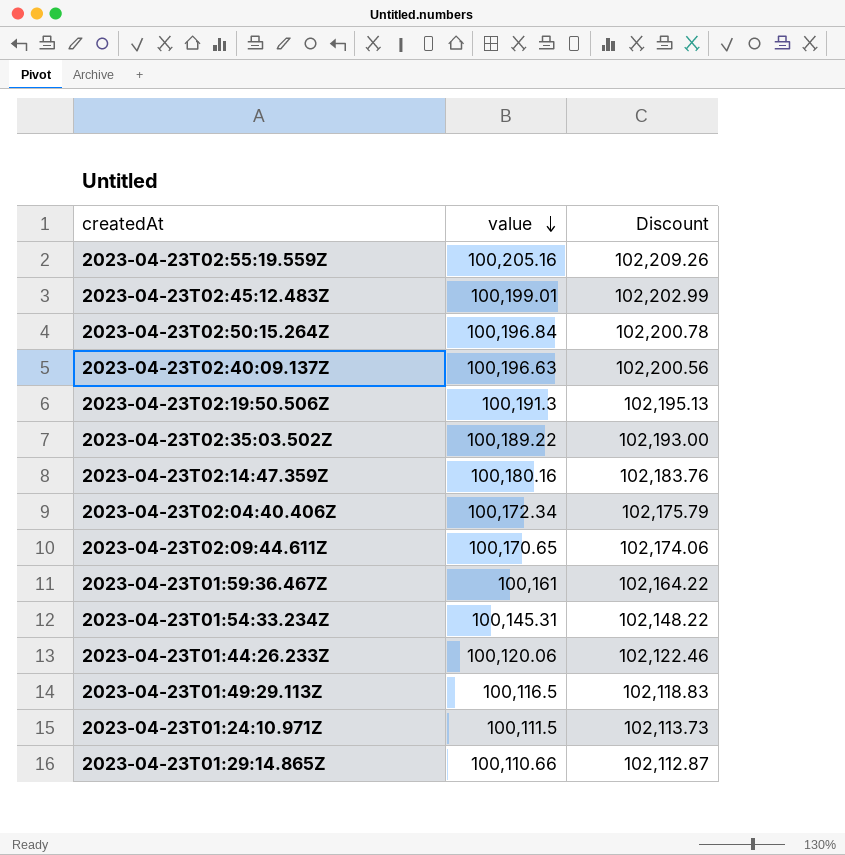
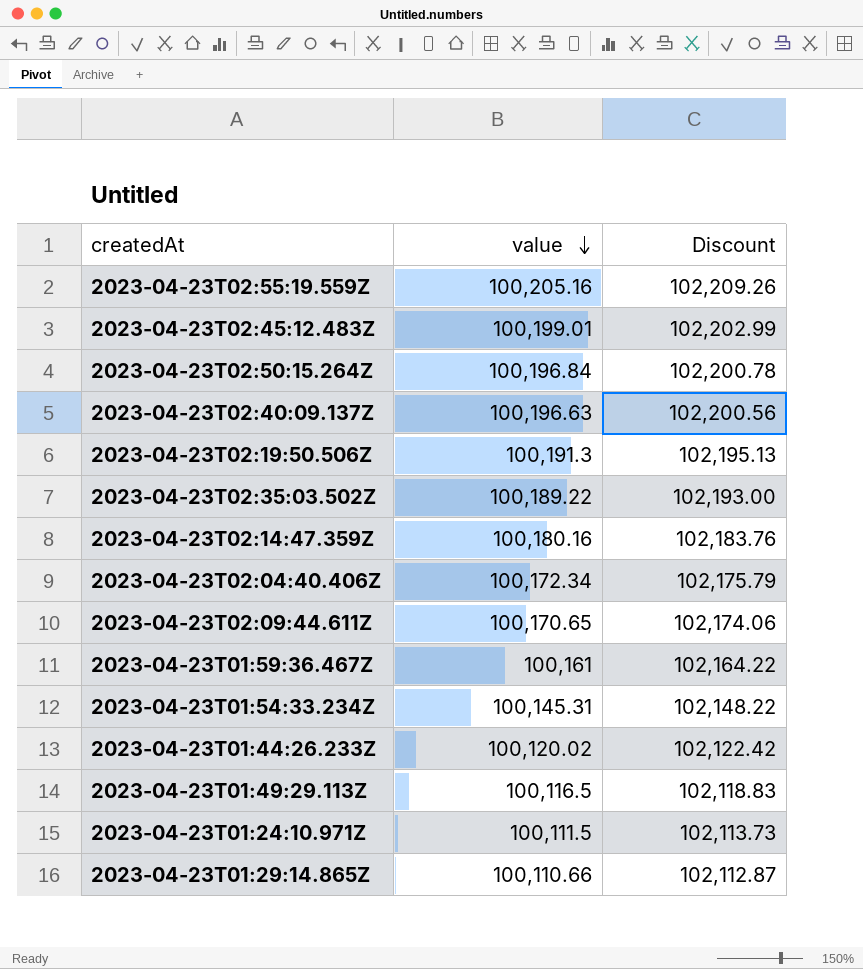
2023-04-23T01:44:26.233Z | value: 100,120.06 -> 100,120.02
2023-04-23T01:44:26.233Z | Discount: 102,122.46 -> 102,122.42

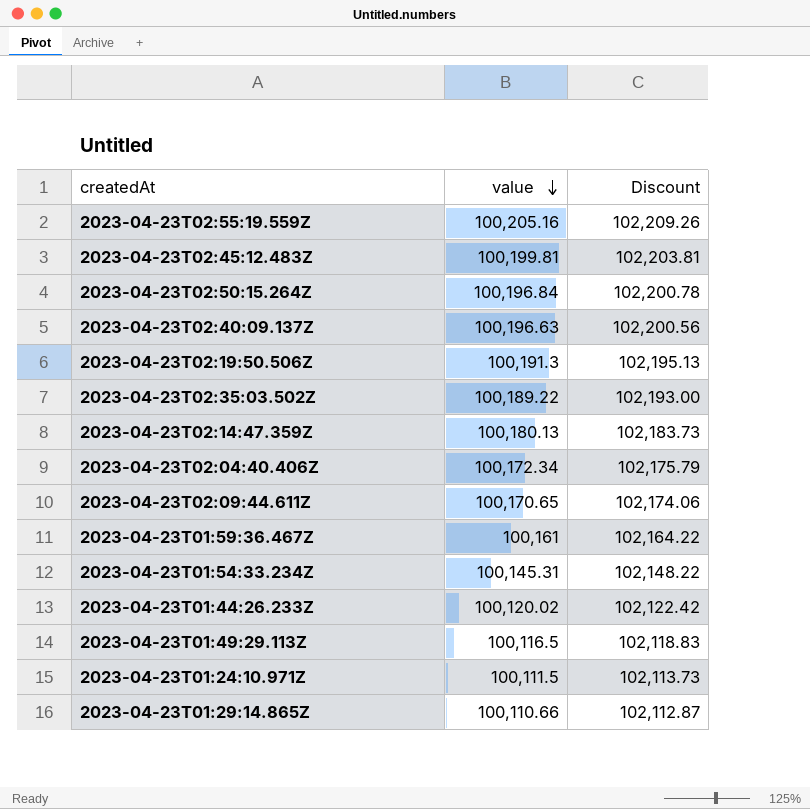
2023-04-23T02:45:12.483Z | value: 100,199.01 -> 100,199.81
2023-04-23T02:45:12.483Z | Discount: 102,202.99 -> 102,203.81
2023-04-23T02:14:47.359Z | value: 100,180.16 -> 100,180.13
2023-04-23T02:14:47.359Z | Discount: 102,183.76 -> 102,183.73

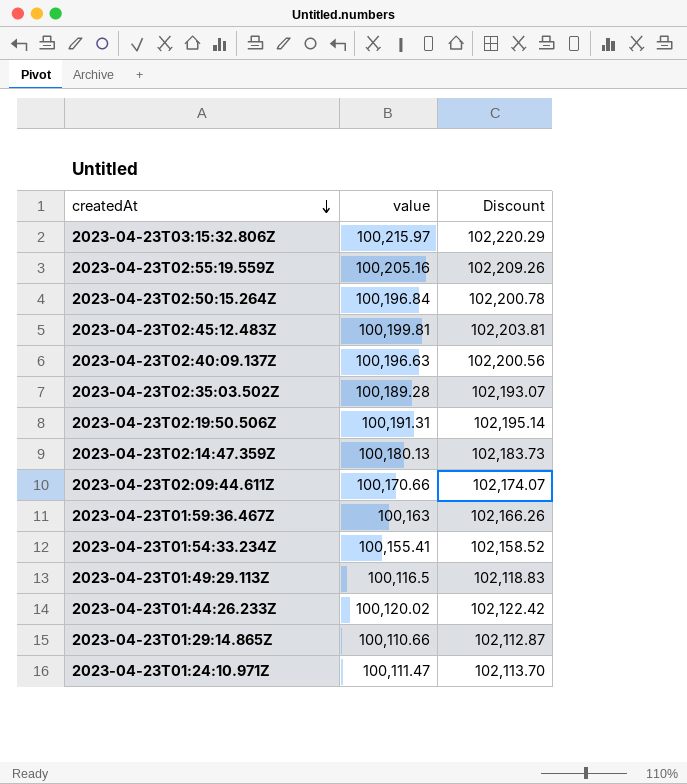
row order: value descending -> createdAt descending
row 2023-04-23T02:04:40.406Z: 100,172.34 | 102,175.79 -> none
row 2023-04-23T03:15:32.806Z: none -> 100,215.97 | 102,220.29
2023-04-23T02:35:03.502Z | value: 100,189.22 -> 100,189.28
2023-04-23T02:35:03.502Z | Discount: 102,193.00 -> 102,193.07
2023-04-23T02:19:50.506Z | value: 100,191.3 -> 100,191.31
2023-04-23T02:19:50.506Z | Discount: 102,195.13 -> 102,195.14
2023-04-23T02:09:44.611Z | value: 100,170.65 -> 100,170.66
2023-04-23T02:09:44.611Z | Discount: 102,174.06 -> 102,174.07
2023-04-23T01:59:36.467Z | value: 100,161 -> 100,163
2023-04-23T01:59:36.467Z | Discount: 102,164.22 -> 102,166.26
2023-04-23T01:54:33.234Z | value: 100,145.31 -> 100,155.41
2023-04-23T01:54:33.234Z | Discount: 102,148.22 -> 102,158.52
2023-04-23T01:24:10.971Z | value: 100,111.5 -> 100,111.47
2023-04-23T01:24:10.971Z | Discount: 102,113.73 -> 102,113.70

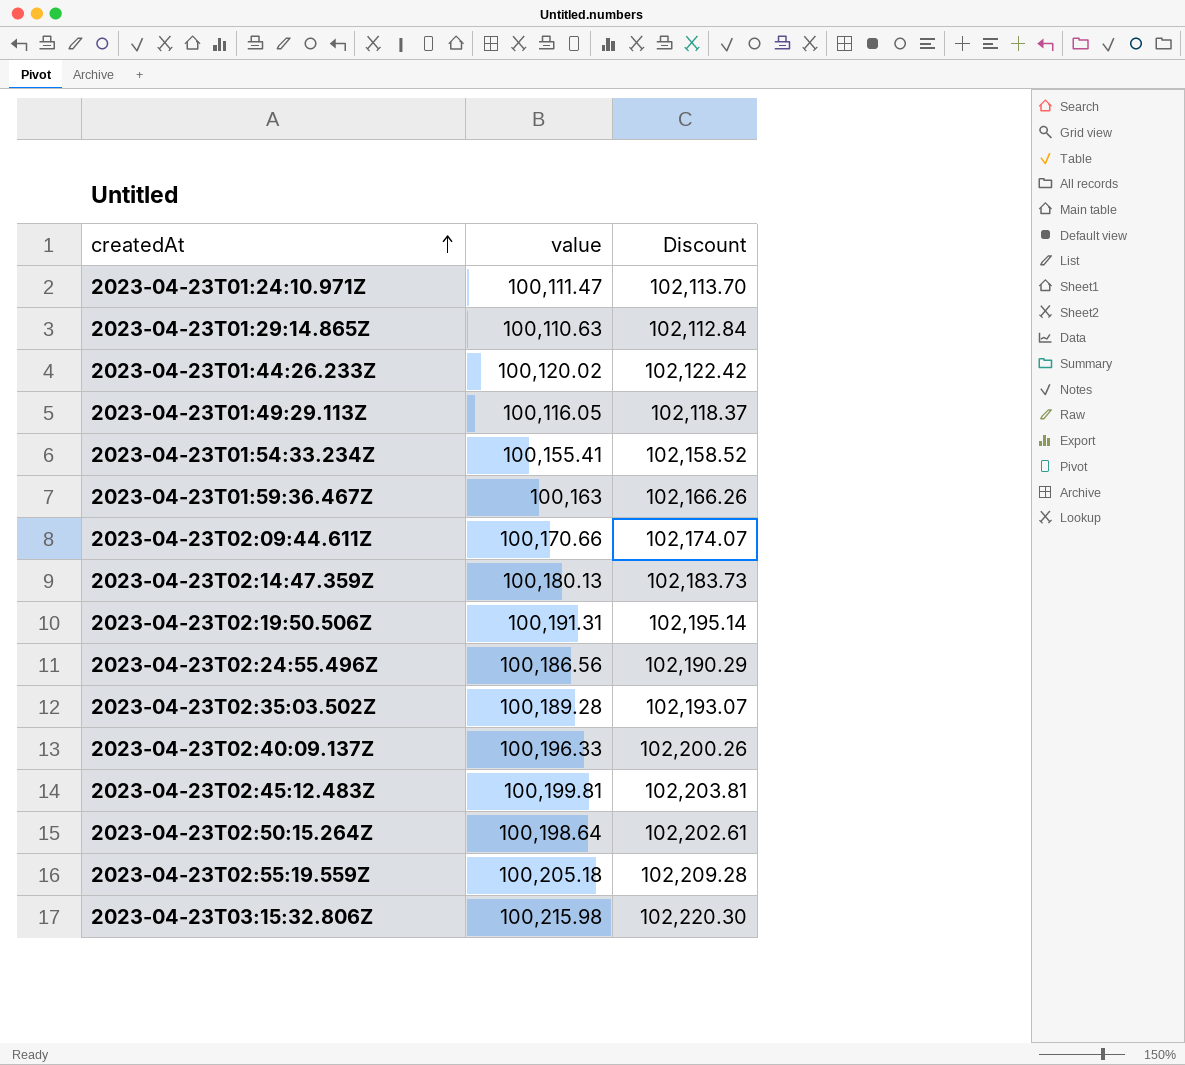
row order: createdAt descending -> createdAt ascending
2023-04-23T01:29:14.865Z | value: 100,110.66 -> 100,110.63
2023-04-23T01:29:14.865Z | Discount: 102,112.87 -> 102,112.84
2023-04-23T01:49:29.113Z | value: 100,116.5 -> 100,116.05
2023-04-23T01:49:29.113Z | Discount: 102,118.83 -> 102,118.37
row 2023-04-23T02:24:55.496Z: none -> 100,186.56 | 102,190.29
2023-04-23T02:40:09.137Z | value: 100,196.63 -> 100,196.33
2023-04-23T02:40:09.137Z | Discount: 102,200.56 -> 102,200.26
2023-04-23T02:50:15.264Z | value: 100,196.84 -> 100,198.64
2023-04-23T02:50:15.264Z | Discount: 102,200.78 -> 102,202.61
2023-04-23T02:55:19.559Z | value: 100,205.16 -> 100,205.18
2023-04-23T02:55:19.559Z | Discount: 102,209.26 -> 102,209.28
2023-04-23T03:15:32.806Z | value: 100,215.97 -> 100,215.98
2023-04-23T03:15:32.806Z | Discount: 102,220.29 -> 102,220.30

